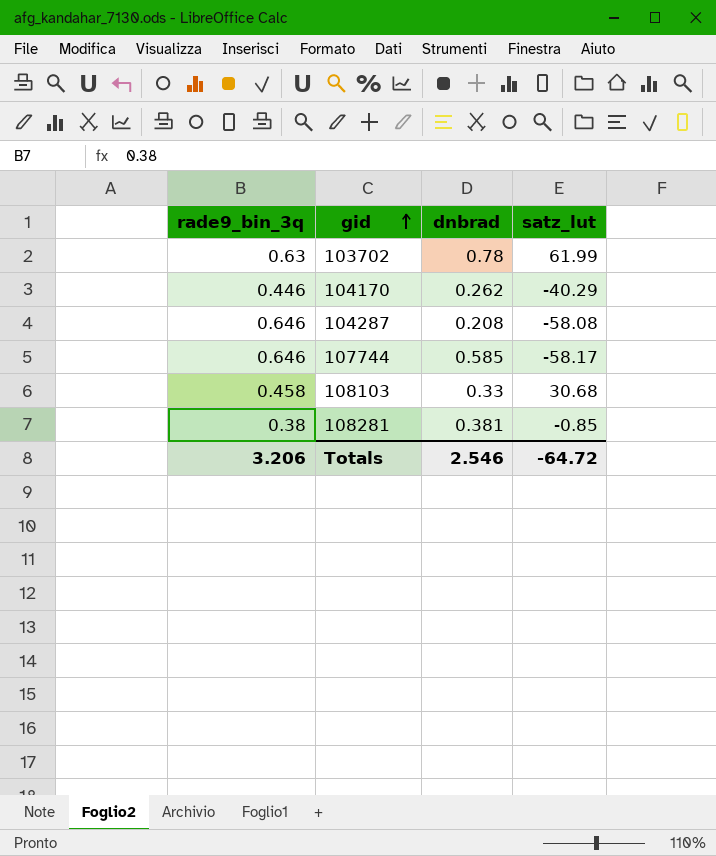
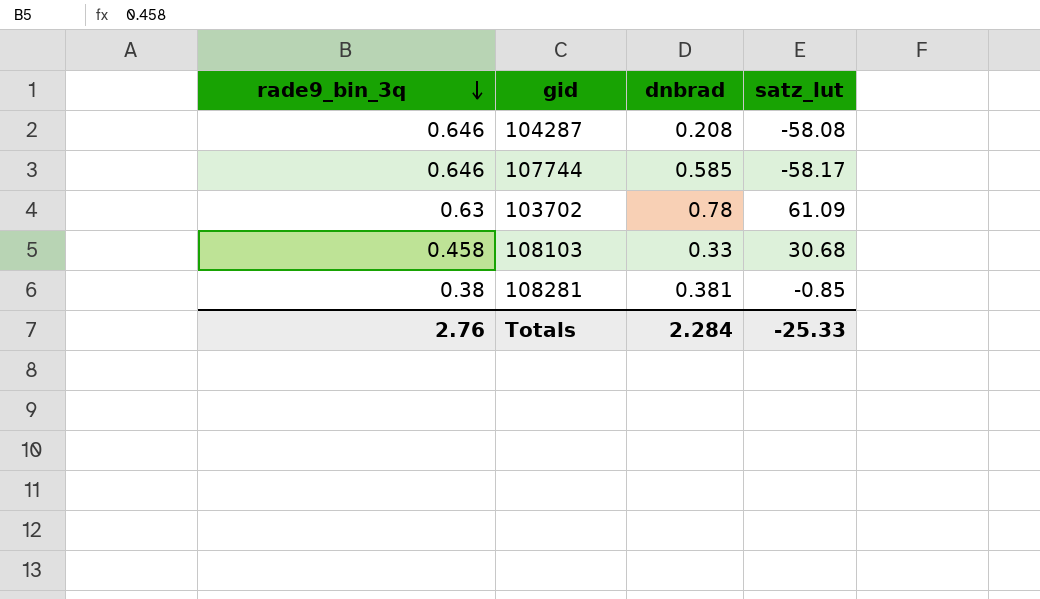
row order: gid ascending -> rade9_bin_3q descending
row 104170: 0.446 | 0.262 | -40.29 -> none
103702 | satz_lut: 61.99 -> 61.09
Totals | rade9_bin_3q: 3.206 -> 2.76
Totals | dnbrad: 2.546 -> 2.284
Totals | satz_lut: -64.72 -> -25.33

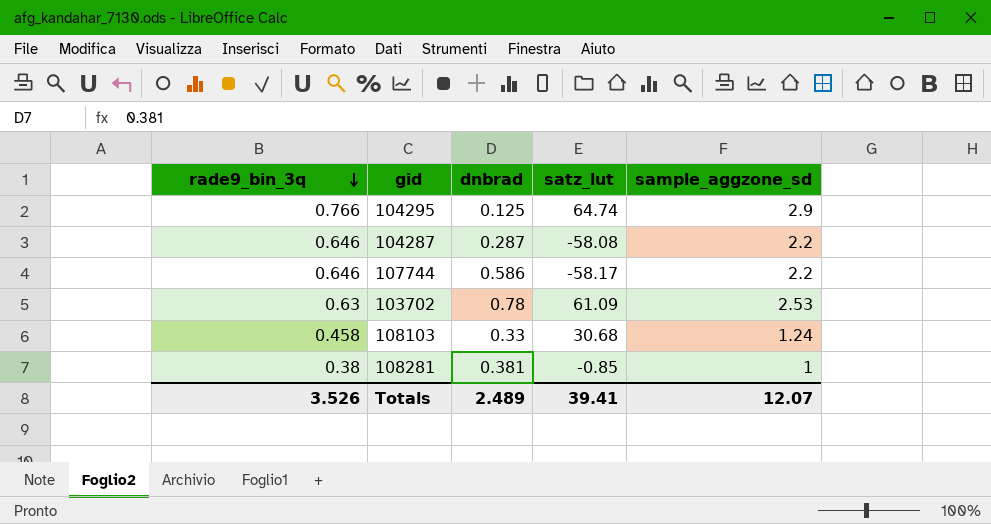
column sample_aggzone_sd | position: none -> 5
row 104295: none -> 0.766 | 0.125 | 64.74 | 2.9
104287 | dnbrad: 0.208 -> 0.287
107744 | dnbrad: 0.585 -> 0.586
Totals | rade9_bin_3q: 2.76 -> 3.526
Totals | dnbrad: 2.284 -> 2.489
Totals | satz_lut: -25.33 -> 39.41

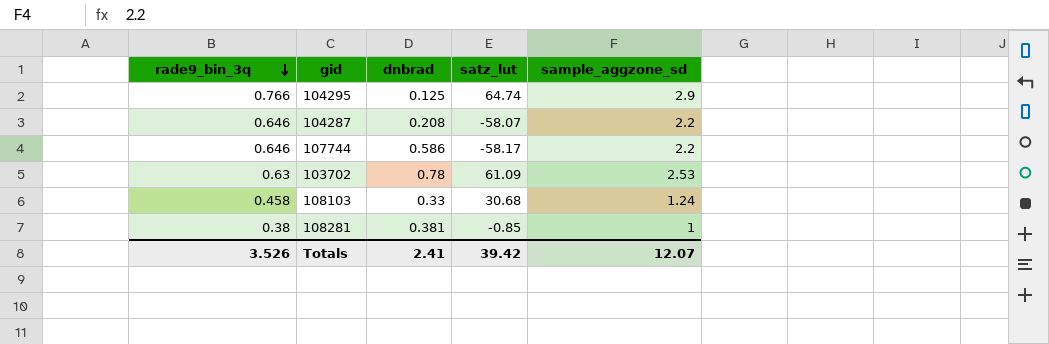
104287 | dnbrad: 0.287 -> 0.208
104287 | satz_lut: -58.08 -> -58.07
Totals | dnbrad: 2.489 -> 2.41
Totals | satz_lut: 39.41 -> 39.42

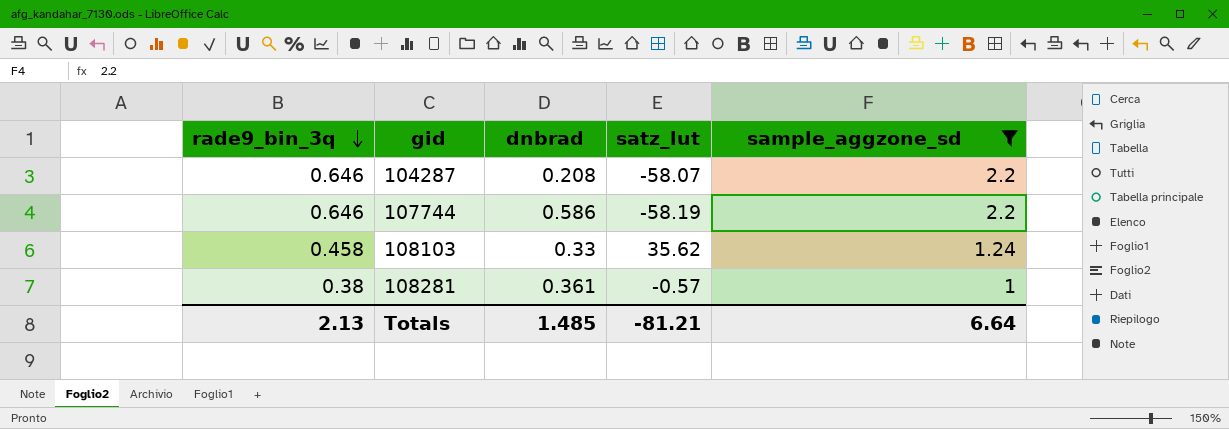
filter: none -> sample_aggzone_sd <= 2.2
107744 | satz_lut: -58.17 -> -58.19
108103 | satz_lut: 30.68 -> 35.62
108281 | dnbrad: 0.381 -> 0.361
108281 | satz_lut: -0.85 -> -0.57
Totals | rade9_bin_3q: 3.526 -> 2.13
Totals | dnbrad: 2.41 -> 1.485
Totals | satz_lut: 39.42 -> -81.21
Totals | sample_aggzone_sd: 12.07 -> 6.64

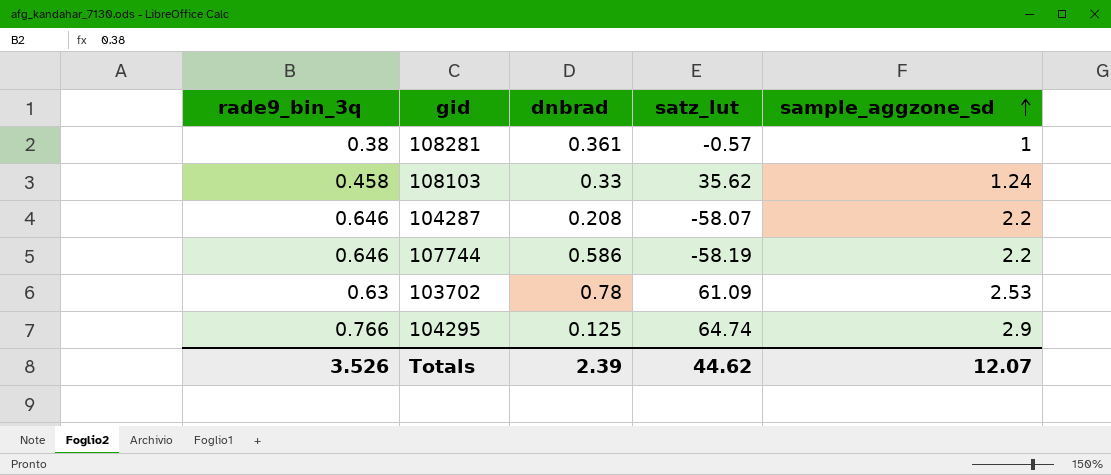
filter: sample_aggzone_sd <= 2.2 -> none
row order: rade9_bin_3q descending -> sample_aggzone_sd ascending
Totals | rade9_bin_3q: 2.13 -> 3.526
Totals | dnbrad: 1.485 -> 2.39
Totals | satz_lut: -81.21 -> 44.62
Totals | sample_aggzone_sd: 6.64 -> 12.07

